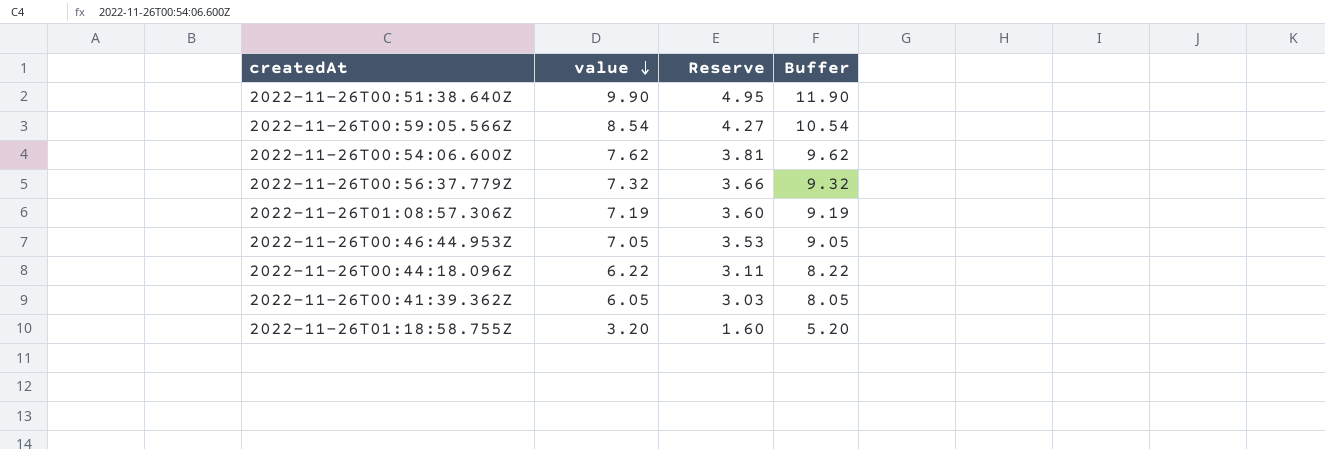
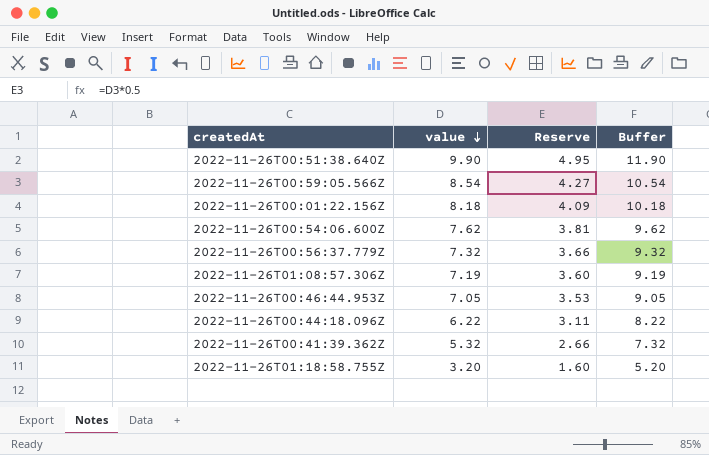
row 2022-11-26T00:01:22.156Z: none -> 8.18 | 4.09 | 10.18
2022-11-26T00:41:39.362Z | value: 6.05 -> 5.32
2022-11-26T00:41:39.362Z | Reserve: 3.03 -> 2.66
2022-11-26T00:41:39.362Z | Buffer: 8.05 -> 7.32

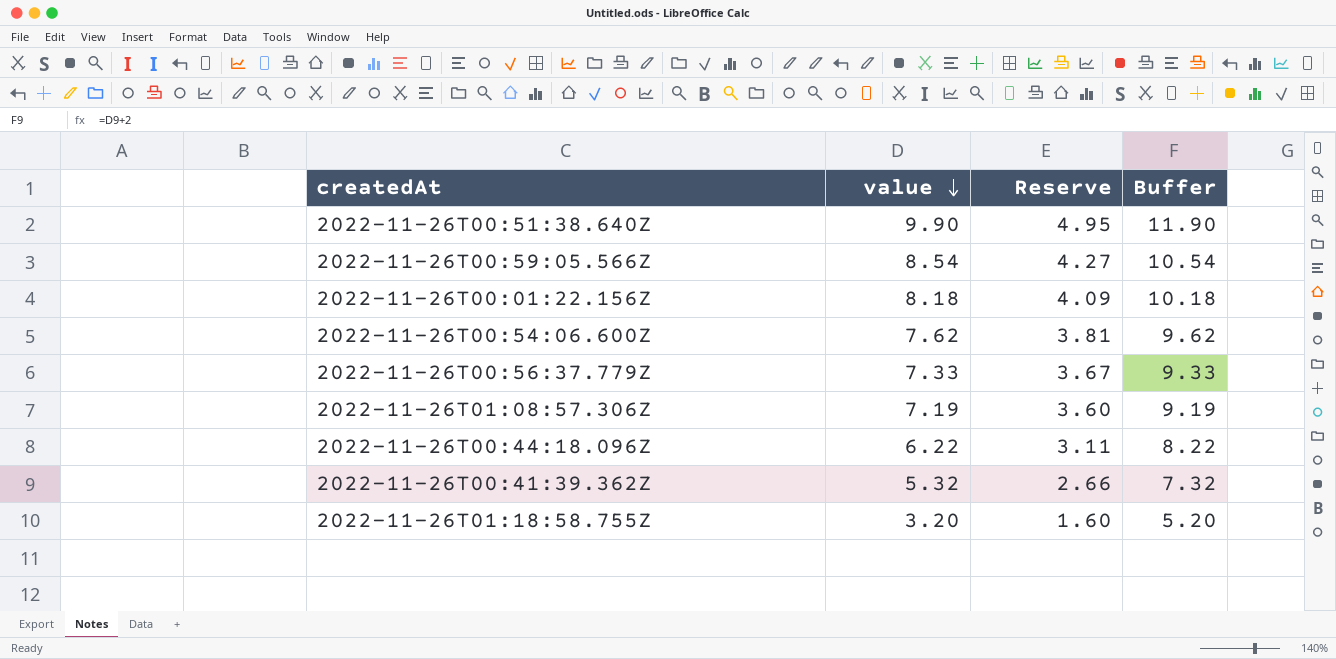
row 2022-11-26T00:46:44.953Z: 7.05 | 3.53 | 9.05 -> none
2022-11-26T00:56:37.779Z | value: 7.32 -> 7.33
2022-11-26T00:56:37.779Z | Reserve: 3.66 -> 3.67
2022-11-26T00:56:37.779Z | Buffer: 9.32 -> 9.33

